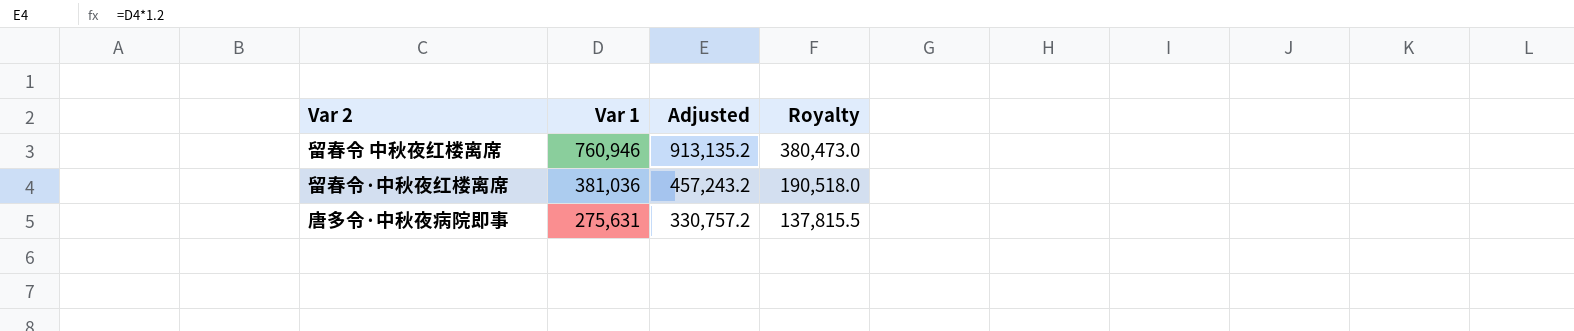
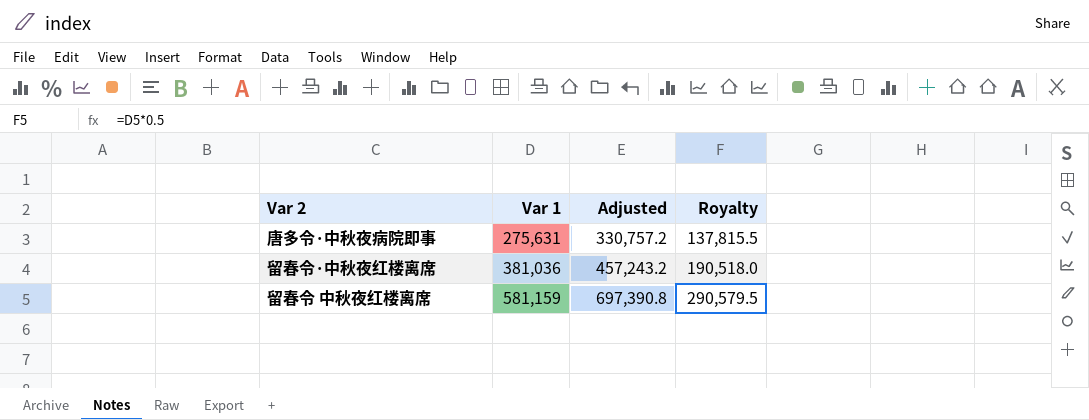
row order: Var 1 descending -> Var 1 ascending
留春令 中秋夜红楼离席 | Var 1: 760,946 -> 581,159
留春令 中秋夜红楼离席 | Adjusted: 913,135.2 -> 697,390.8
留春令 中秋夜红楼离席 | Royalty: 380,473.0 -> 290,579.5

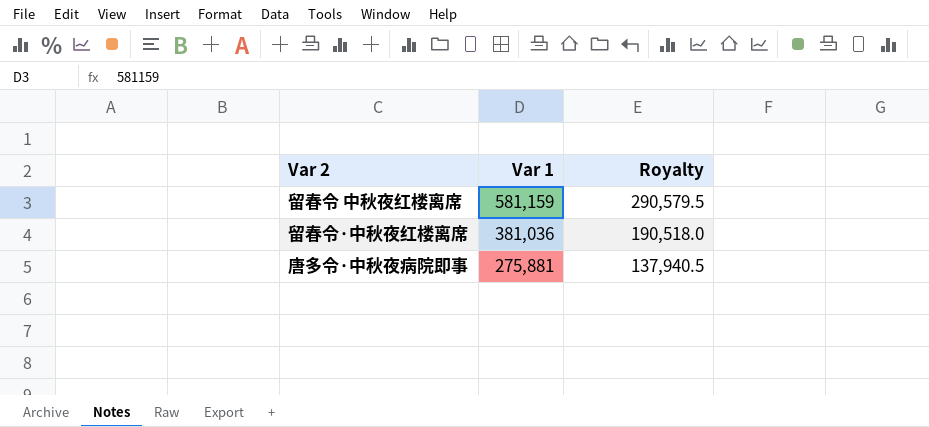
row order: Var 1 ascending -> Var 1 descending
column Adjusted | formula: [Var 1] * 1.2 -> none
唐多令·中秋夜病院即事 | Var 1: 275,631 -> 275,881
唐多令·中秋夜病院即事 | Royalty: 137,815.5 -> 137,940.5

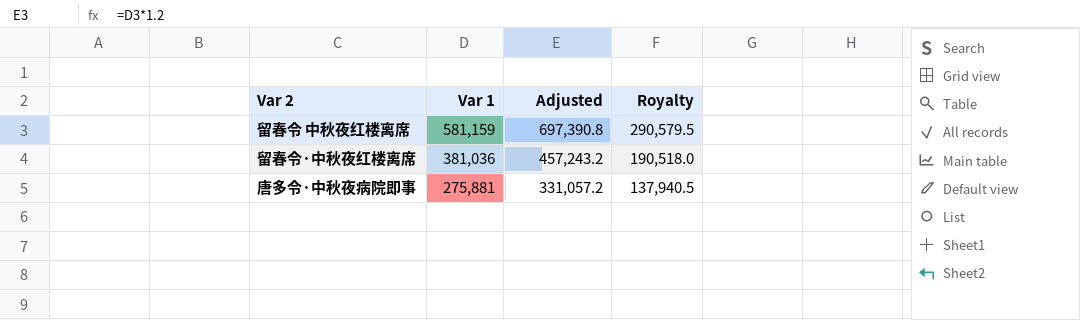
column Adjusted | formula: none -> [Var 1] * 1.2

